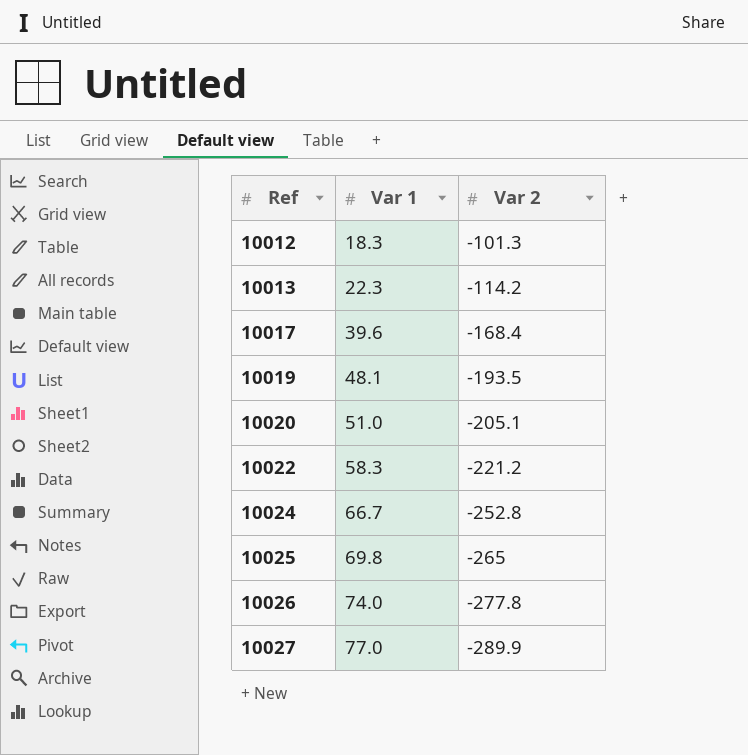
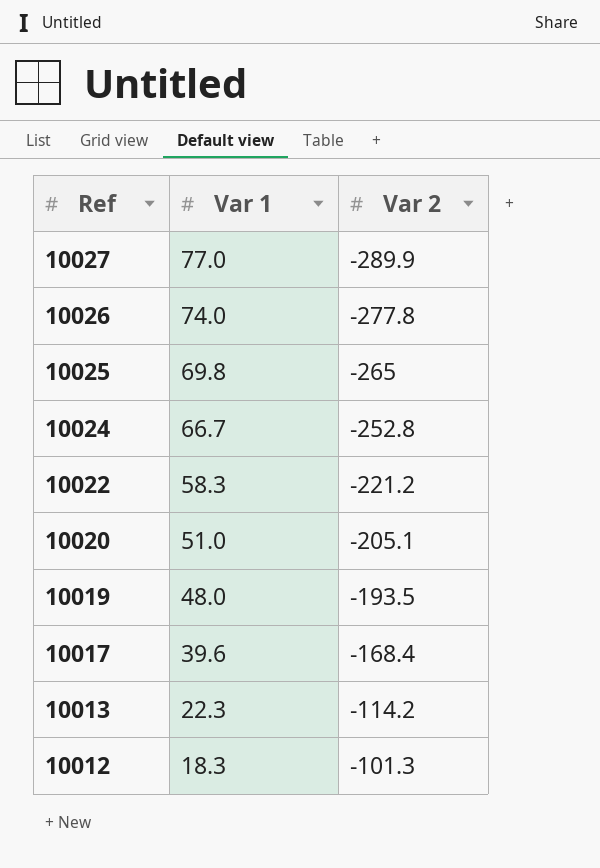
row order: Ref ascending -> Ref descending
10019 | Var 1: 48.1 -> 48.0

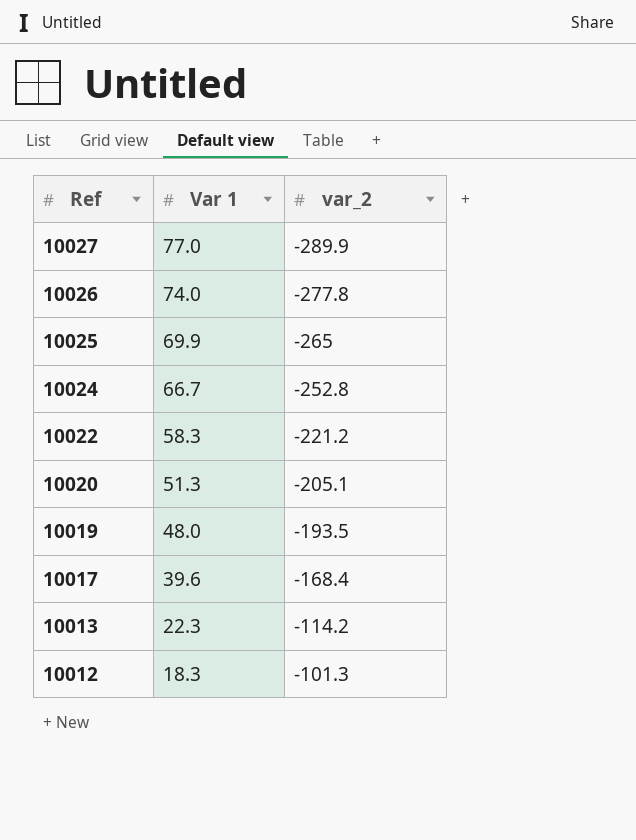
column name: Var 2 -> var_2
10025 | Var 1: 69.8 -> 69.9
10020 | Var 1: 51.0 -> 51.3

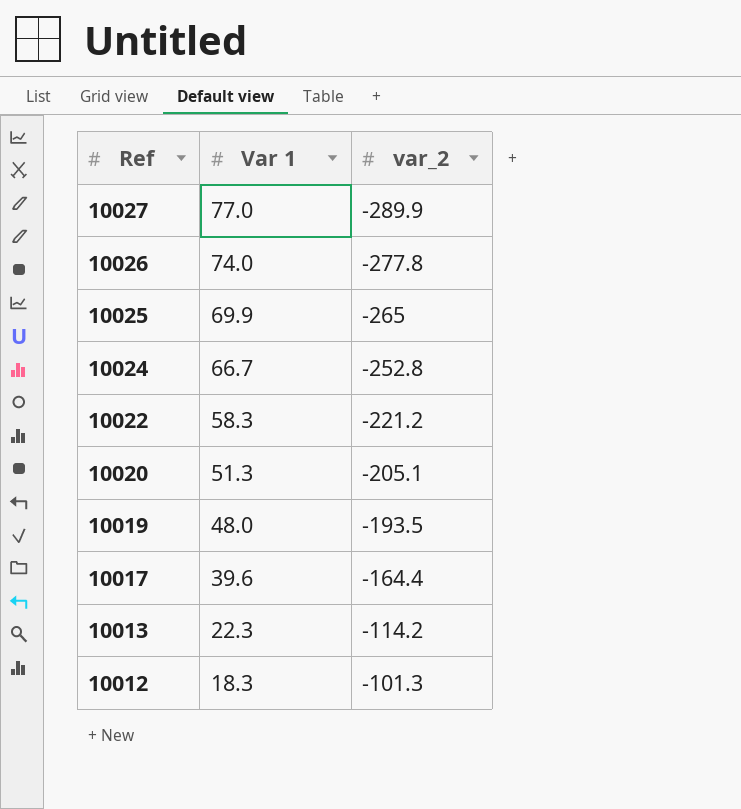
10017 | var_2: -168.4 -> -164.4

